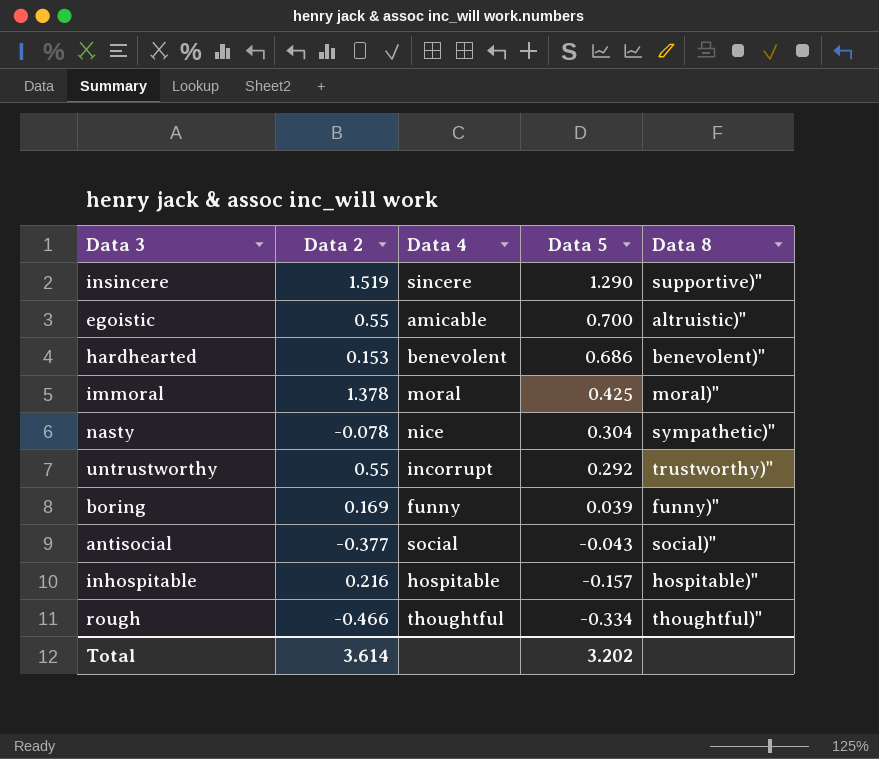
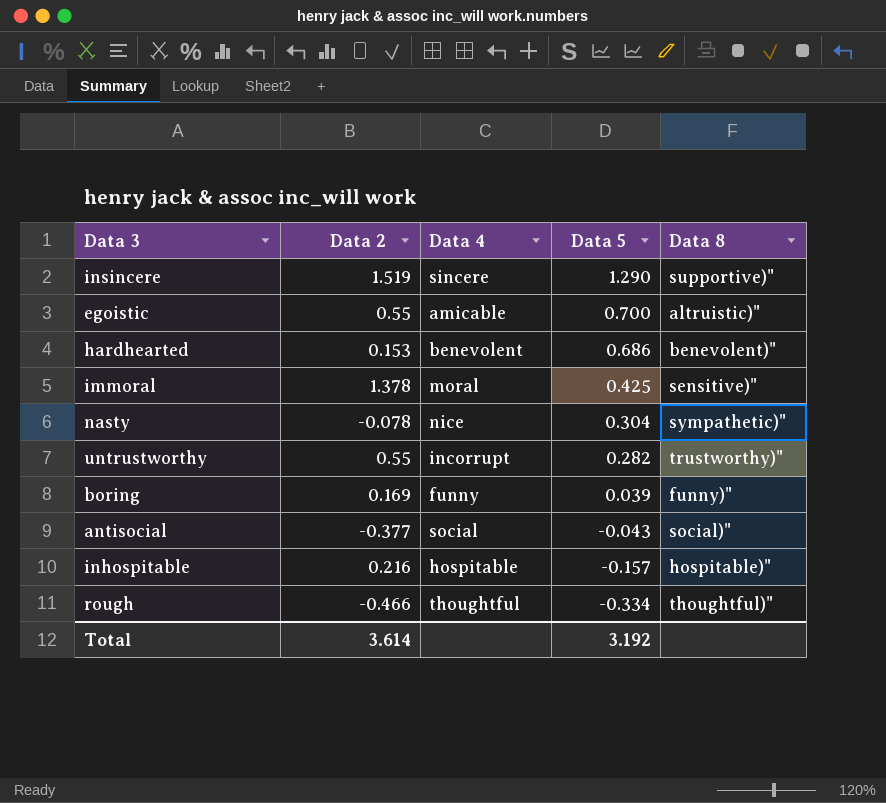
immoral | Data 8: moral)" -> sensitive)"
untrustworthy | Data 5: 0.292 -> 0.282
Total | Data 5: 3.202 -> 3.192

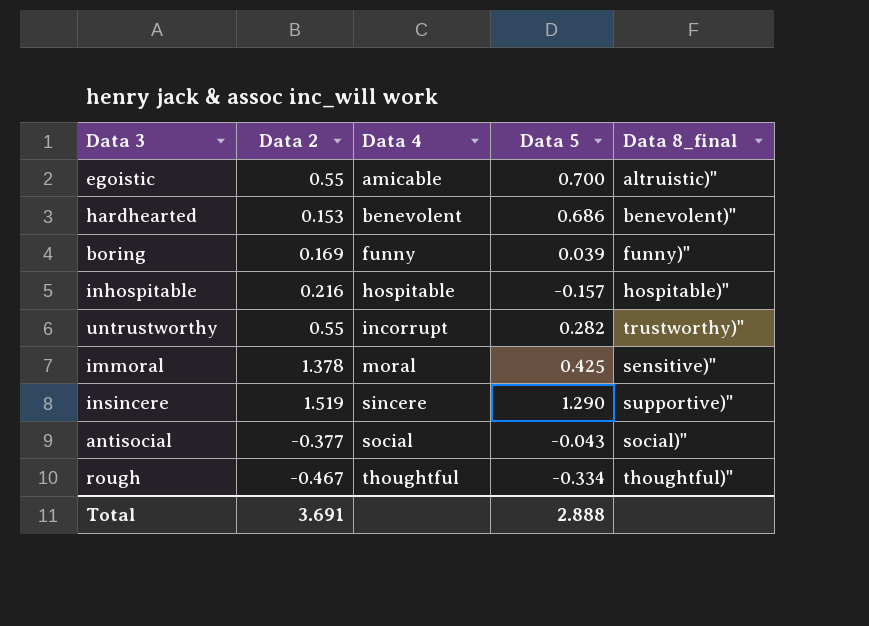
row order: Data 5 descending -> Data 4 ascending
column name: Data 8 -> Data 8_final
row nasty: -0.078 | nice | 0.304 | sympathetic)" -> none
rough | Data 2: -0.466 -> -0.467
Total | Data 2: 3.614 -> 3.691
Total | Data 5: 3.192 -> 2.888

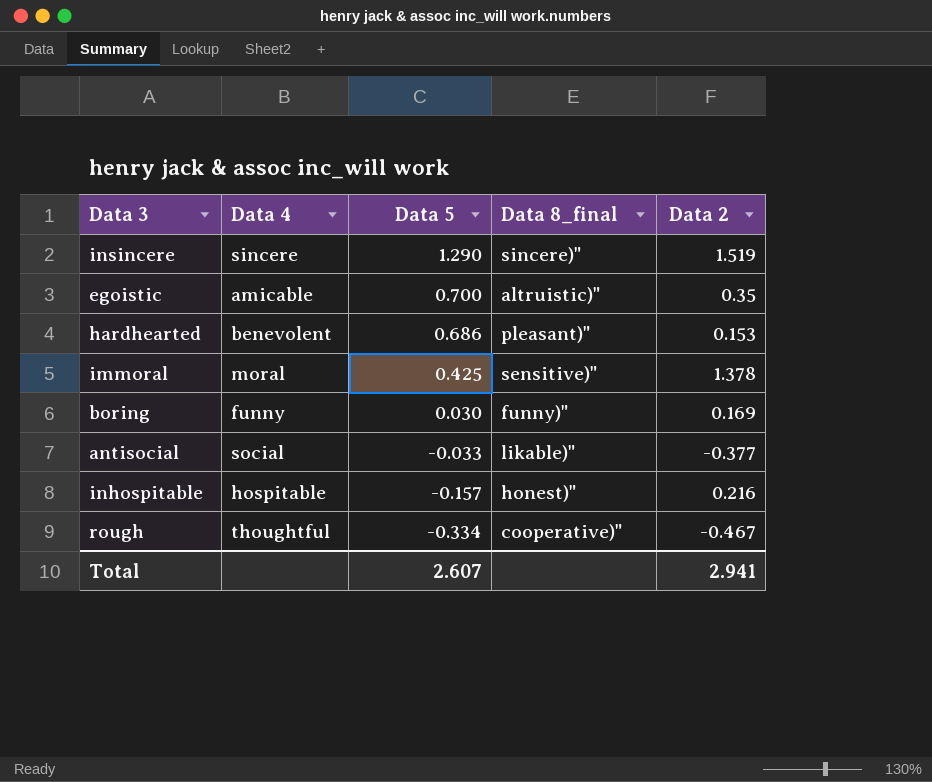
row order: Data 4 ascending -> Data 5 descending
column Data 2 | position: 2 -> 5
row untrustworthy: 0.55 | incorrupt | 0.282 | trustworthy)" -> none
insincere | Data 8_final: supportive)" -> sincere)"
egoistic | Data 2: 0.55 -> 0.35
hardhearted | Data 8_final: benevolent)" -> pleasant)"
boring | Data 5: 0.039 -> 0.030
antisocial | Data 5: -0.043 -> -0.033
antisocial | Data 8_final: social)" -> likable)"
inhospitable | Data 8_final: hospitable)" -> honest)"
rough | Data 8_final: thoughtful)" -> cooperative)"
Total | Data 5: 2.888 -> 2.607
Total | Data 2: 3.691 -> 2.941

